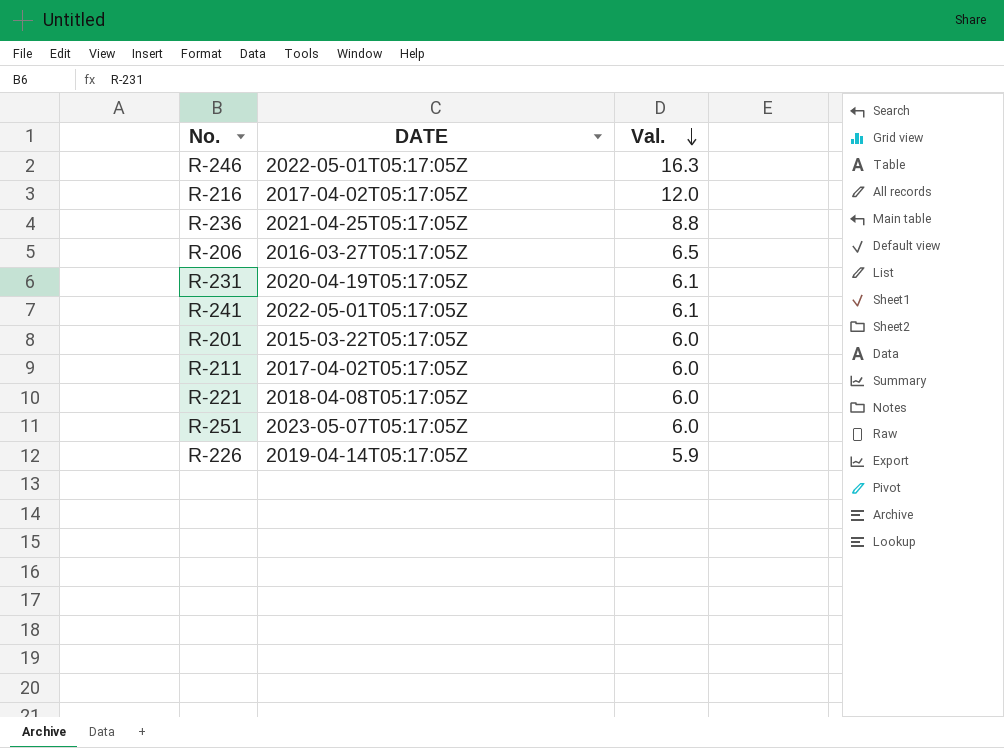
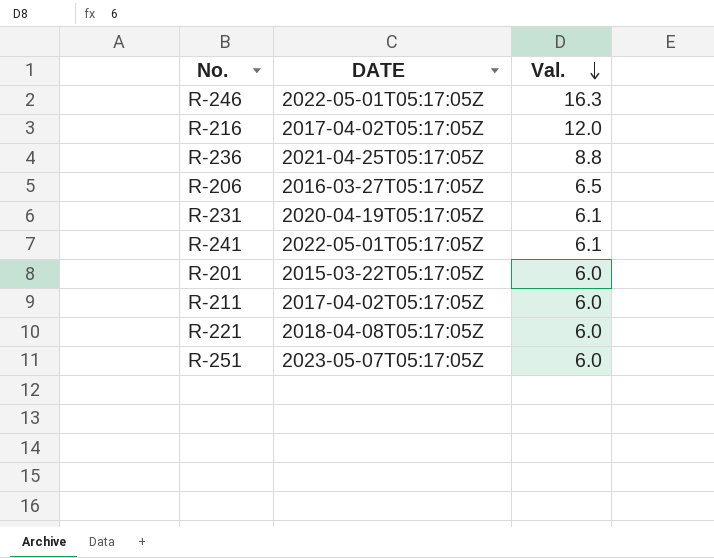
row R-226: 2019-04-14T05:17:05Z | 5.9 -> none

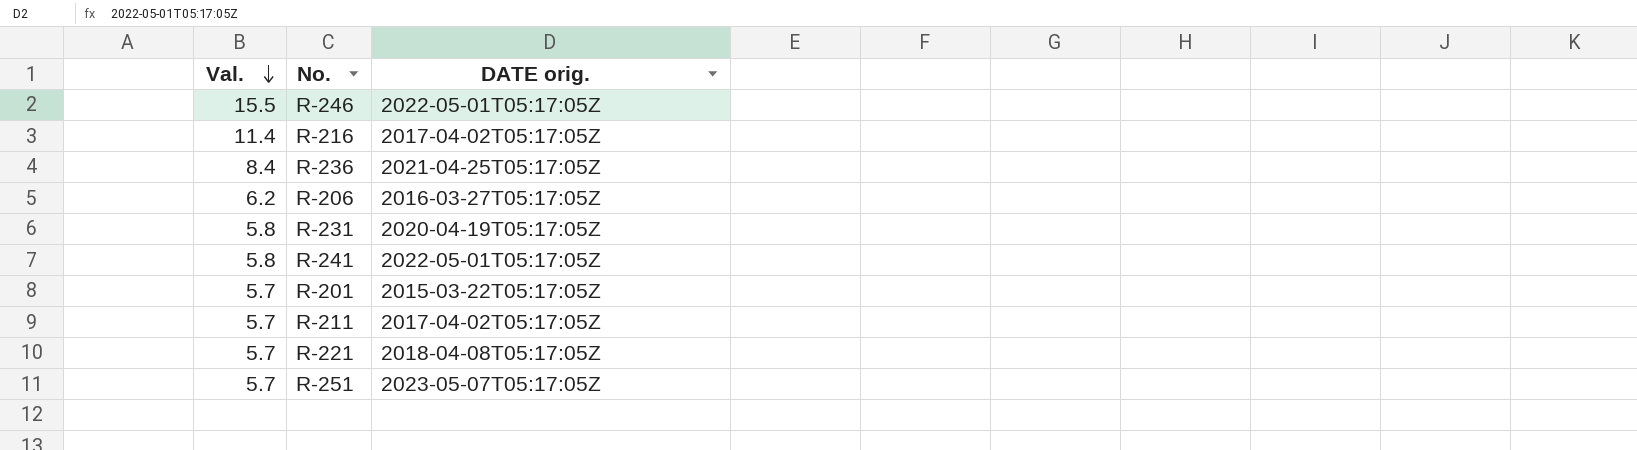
column Val. | position: 3 -> 1
column name: DATE -> DATE orig.
R-246 | Val.: 16.3 -> 15.5
R-216 | Val.: 12.0 -> 11.4
R-236 | Val.: 8.8 -> 8.4
R-206 | Val.: 6.5 -> 6.2
R-231 | Val.: 6.1 -> 5.8
R-241 | Val.: 6.1 -> 5.8
R-201 | Val.: 6.0 -> 5.7
R-211 | Val.: 6.0 -> 5.7
R-221 | Val.: 6.0 -> 5.7
R-251 | Val.: 6.0 -> 5.7

